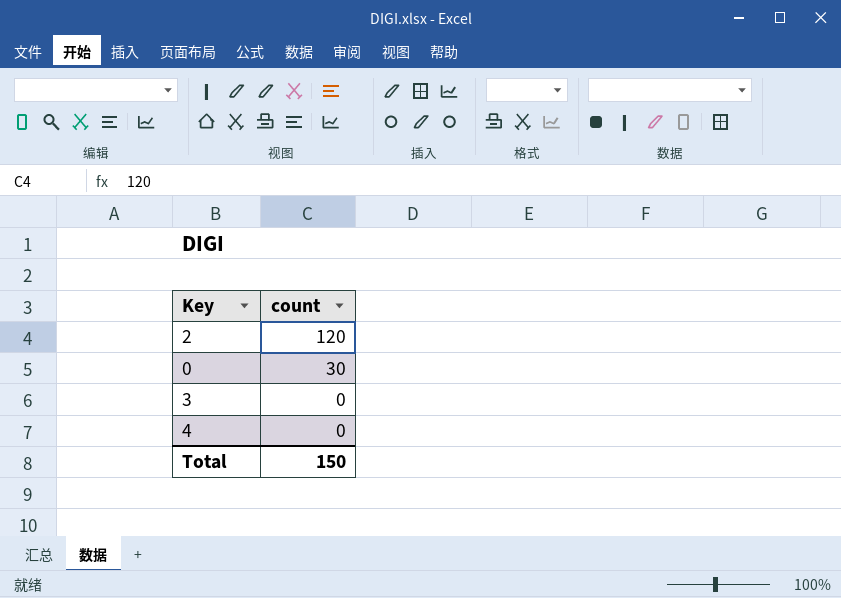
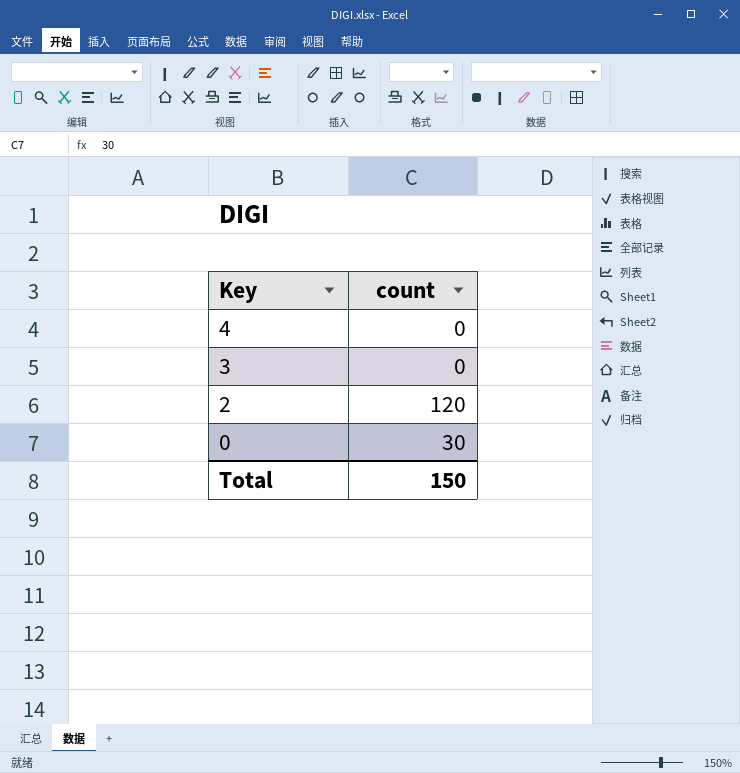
row order: count descending -> Key descending

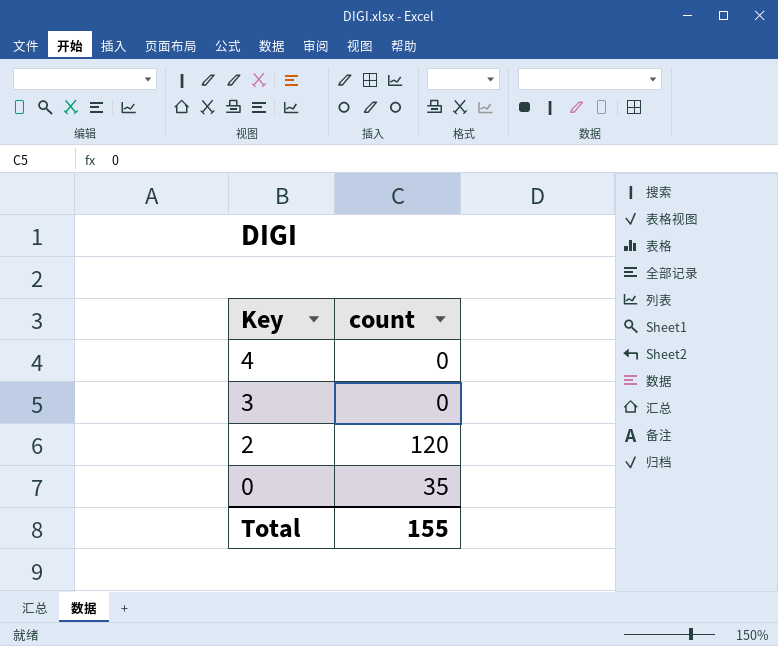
0 | count: 30 -> 35
Total | count: 150 -> 155

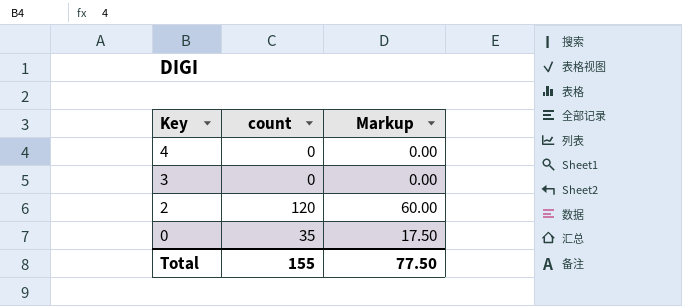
column Markup | formula: none -> [count] * 0.5

